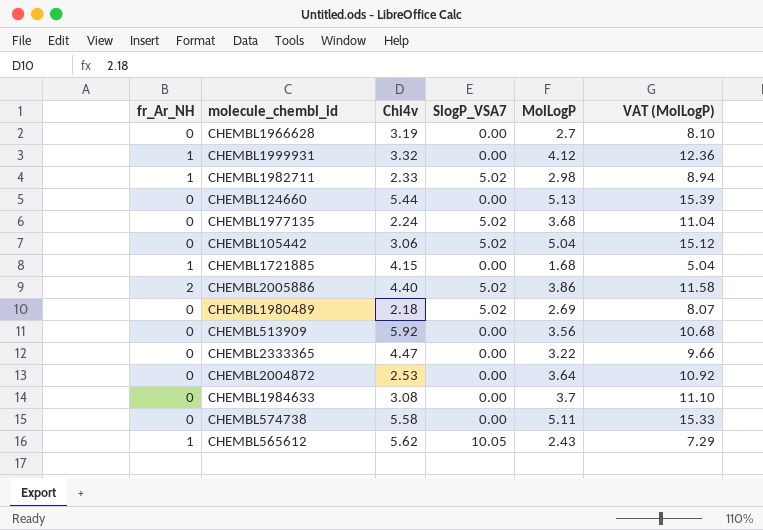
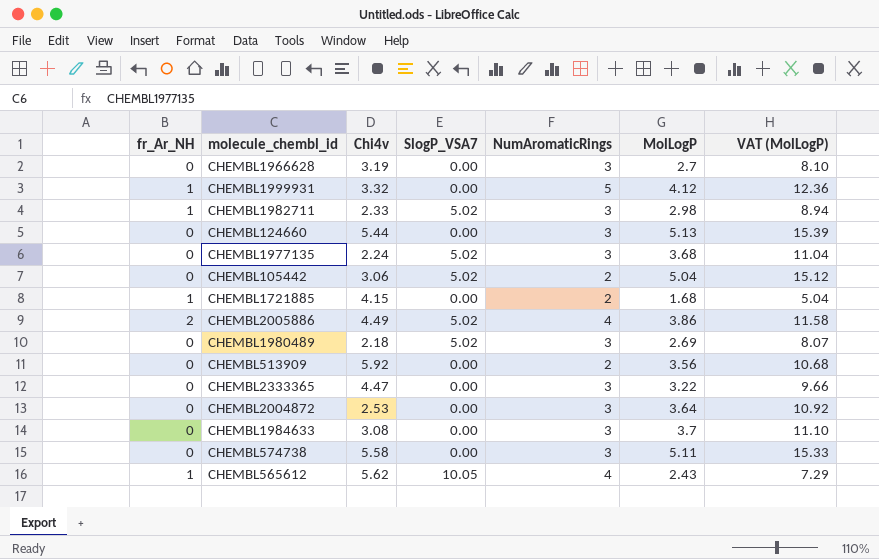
column NumAromaticRings | position: none -> 5
CHEMBL2005886 | Chi4v: 4.40 -> 4.49

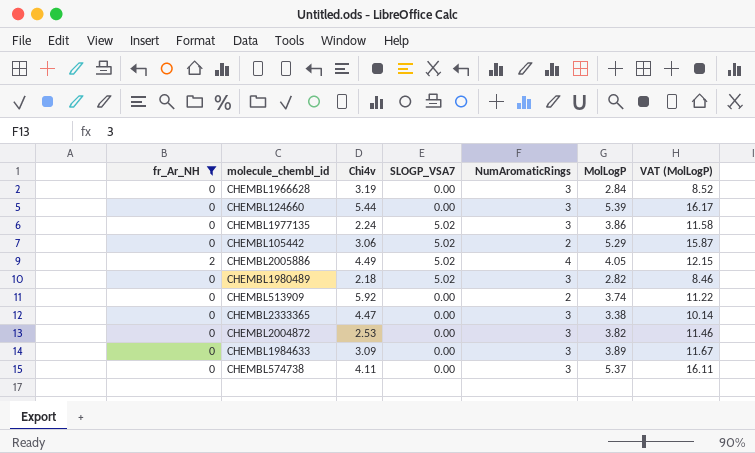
filter: none -> fr_Ar_NH != 1
column name: SlogP_VSA7 -> SLOGP_VSA7
CHEMBL1966628 | MolLogP: 2.7 -> 2.84
CHEMBL1966628 | VAT (MolLogP): 8.10 -> 8.52
CHEMBL124660 | MolLogP: 5.13 -> 5.39
CHEMBL124660 | VAT (MolLogP): 15.39 -> 16.17
CHEMBL1977135 | MolLogP: 3.68 -> 3.86
CHEMBL1977135 | VAT (MolLogP): 11.04 -> 11.58
CHEMBL105442 | MolLogP: 5.04 -> 5.29
CHEMBL105442 | VAT (MolLogP): 15.12 -> 15.87
CHEMBL2005886 | MolLogP: 3.86 -> 4.05
CHEMBL2005886 | VAT (MolLogP): 11.58 -> 12.15
CHEMBL1980489 | MolLogP: 2.69 -> 2.82
CHEMBL1980489 | VAT (MolLogP): 8.07 -> 8.46
CHEMBL513909 | MolLogP: 3.56 -> 3.74
CHEMBL513909 | VAT (MolLogP): 10.68 -> 11.22
CHEMBL2333365 | MolLogP: 3.22 -> 3.38
CHEMBL2333365 | VAT (MolLogP): 9.66 -> 10.14
CHEMBL2004872 | MolLogP: 3.64 -> 3.82
CHEMBL2004872 | VAT (MolLogP): 10.92 -> 11.46
CHEMBL1984633 | Chi4v: 3.08 -> 3.09
CHEMBL1984633 | MolLogP: 3.7 -> 3.89
CHEMBL1984633 | VAT (MolLogP): 11.10 -> 11.67
CHEMBL574738 | Chi4v: 5.58 -> 4.11
CHEMBL574738 | MolLogP: 5.11 -> 5.37
CHEMBL574738 | VAT (MolLogP): 15.33 -> 16.11

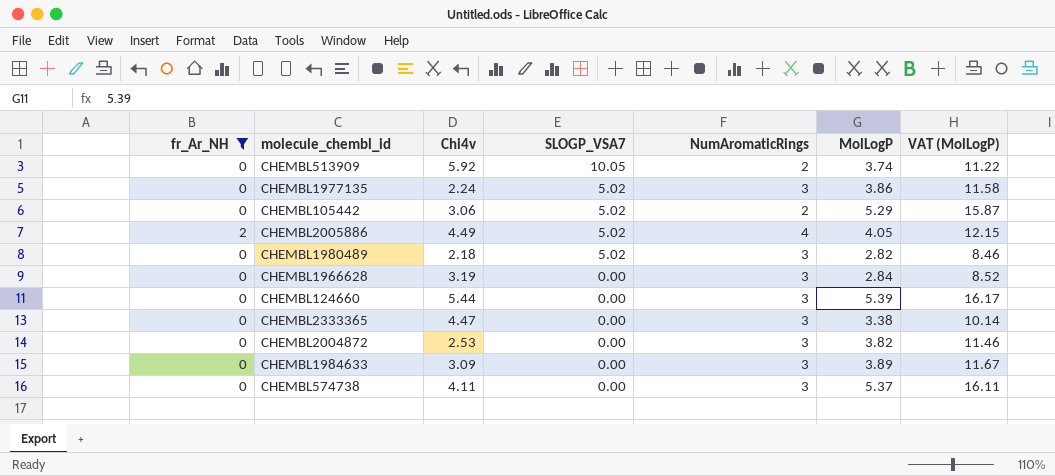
row order: none -> SLOGP_VSA7 descending
CHEMBL513909 | SLOGP_VSA7: 0.00 -> 10.05

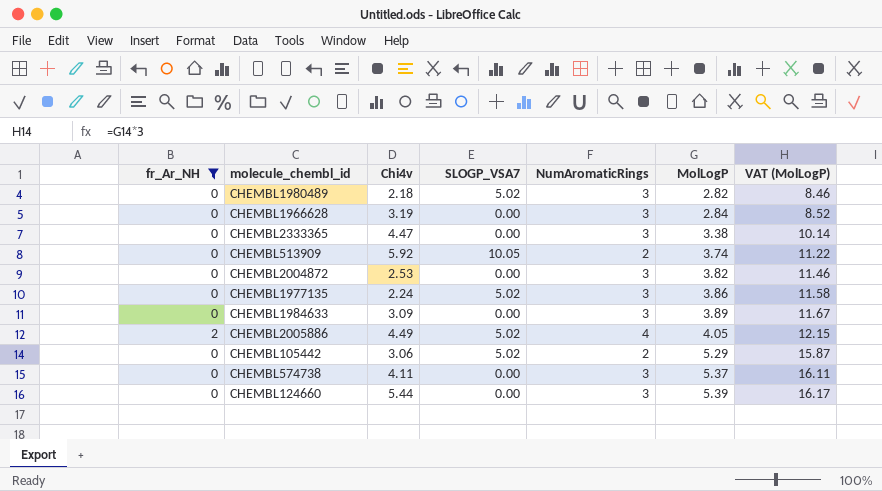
row order: SLOGP_VSA7 descending -> MolLogP ascending

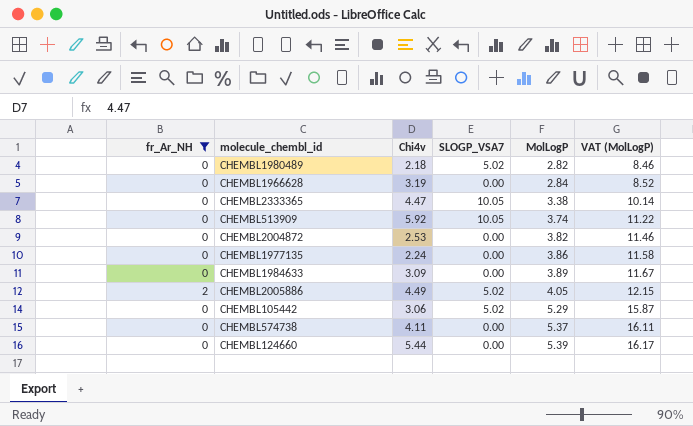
column NumAromaticRings | position: 5 -> none
CHEMBL2333365 | SLOGP_VSA7: 0.00 -> 10.05
CHEMBL1977135 | SLOGP_VSA7: 5.02 -> 0.00

